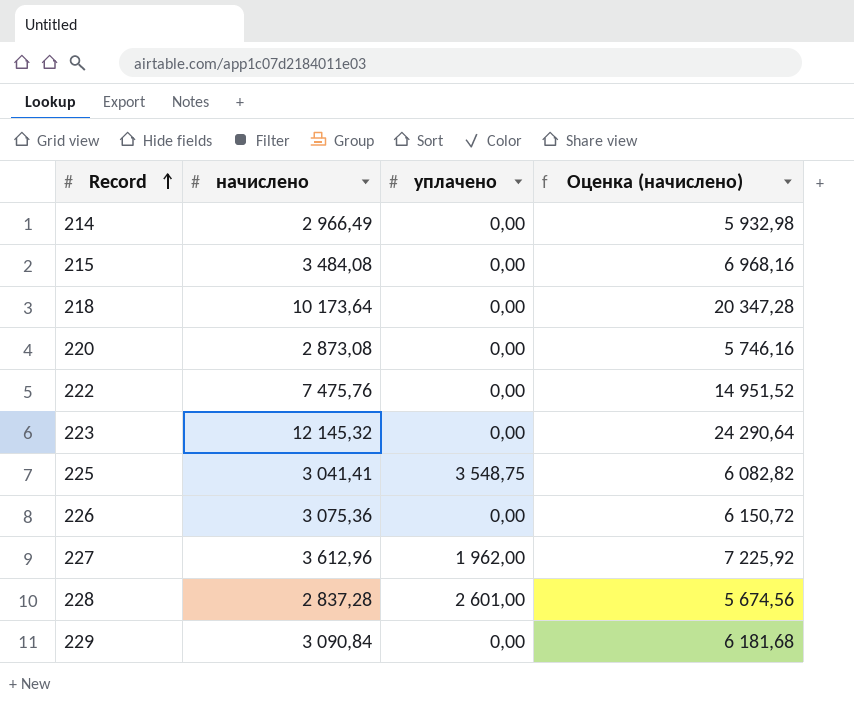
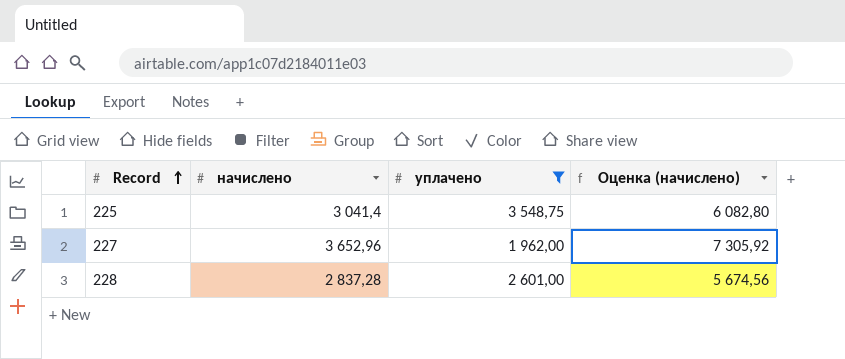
filter: none -> уплачено != 0,00
225 | начислено: 3 041,41 -> 3 041,4
225 | Оценка (начислено): 6 082,82 -> 6 082,80
227 | начислено: 3 612,96 -> 3 652,96
227 | Оценка (начислено): 7 225,92 -> 7 305,92

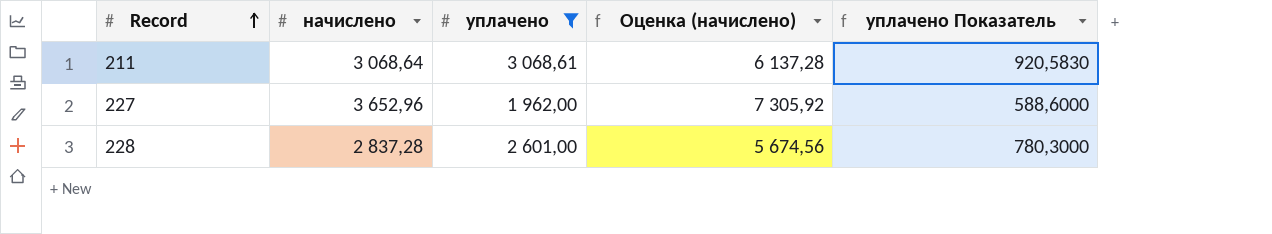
column уплачено Показатель | formula: none -> [уплачено] * 0,3
row 225: 3 041,4 | 3 548,75 | 6 082,80 -> none
row 211: none -> 3 068,64 | 3 068,61 | 6 137,28 | 920,5830

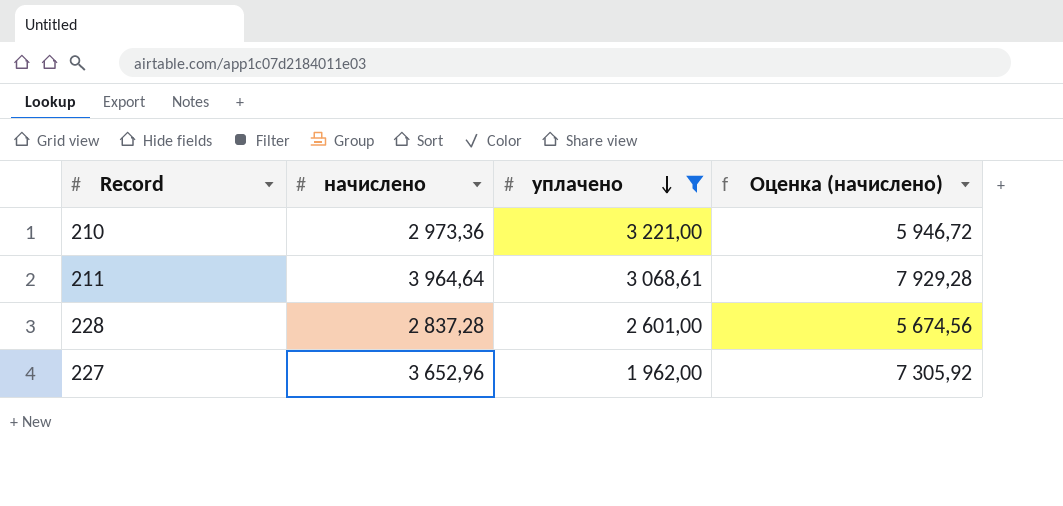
row order: Record ascending -> уплачено descending
column уплачено Показатель | formula: [уплачено] * 0,3 -> none
row 210: none -> 2 973,36 | 3 221,00 | 5 946,72
211 | начислено: 3 068,64 -> 3 964,64
211 | Оценка (начислено): 6 137,28 -> 7 929,28

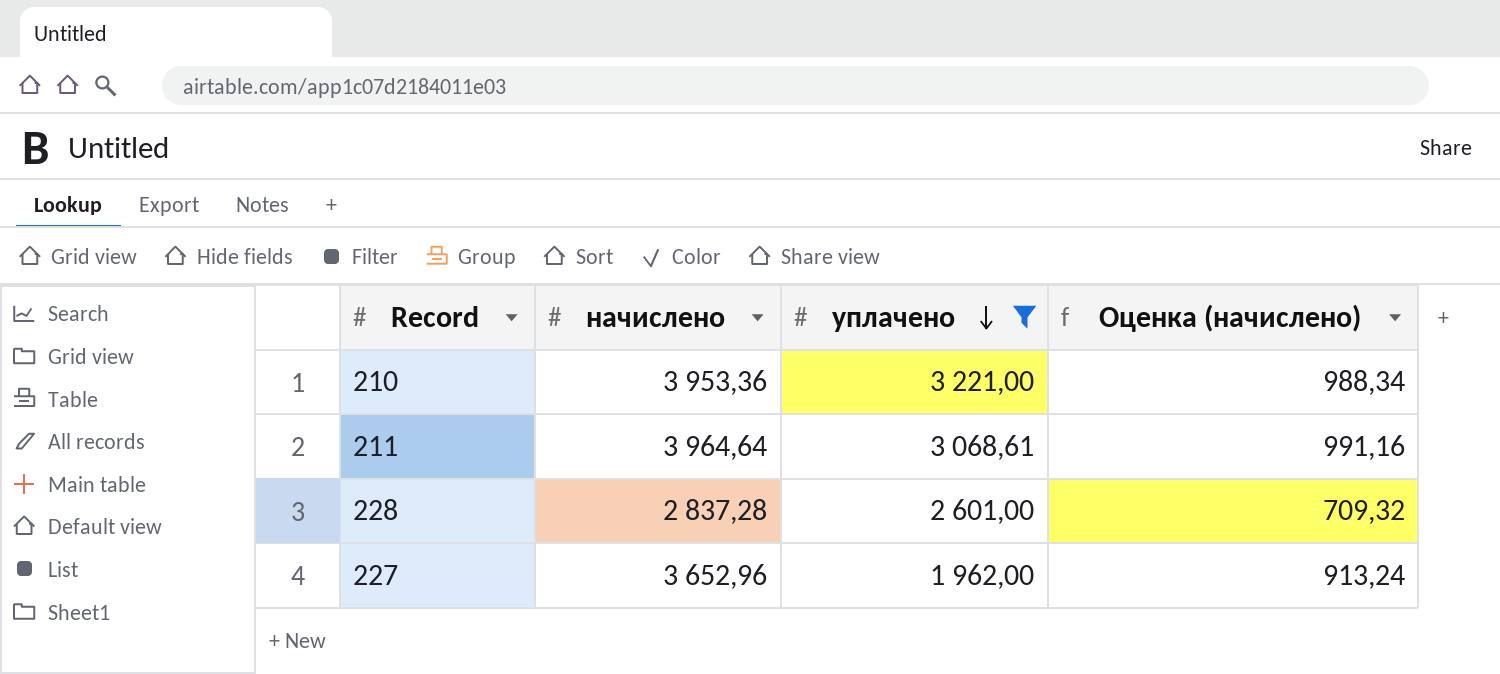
column Оценка (начислено) | formula: [начислено] * 2 -> [начислено] * 0,25
210 | начислено: 2 973,36 -> 3 953,36

